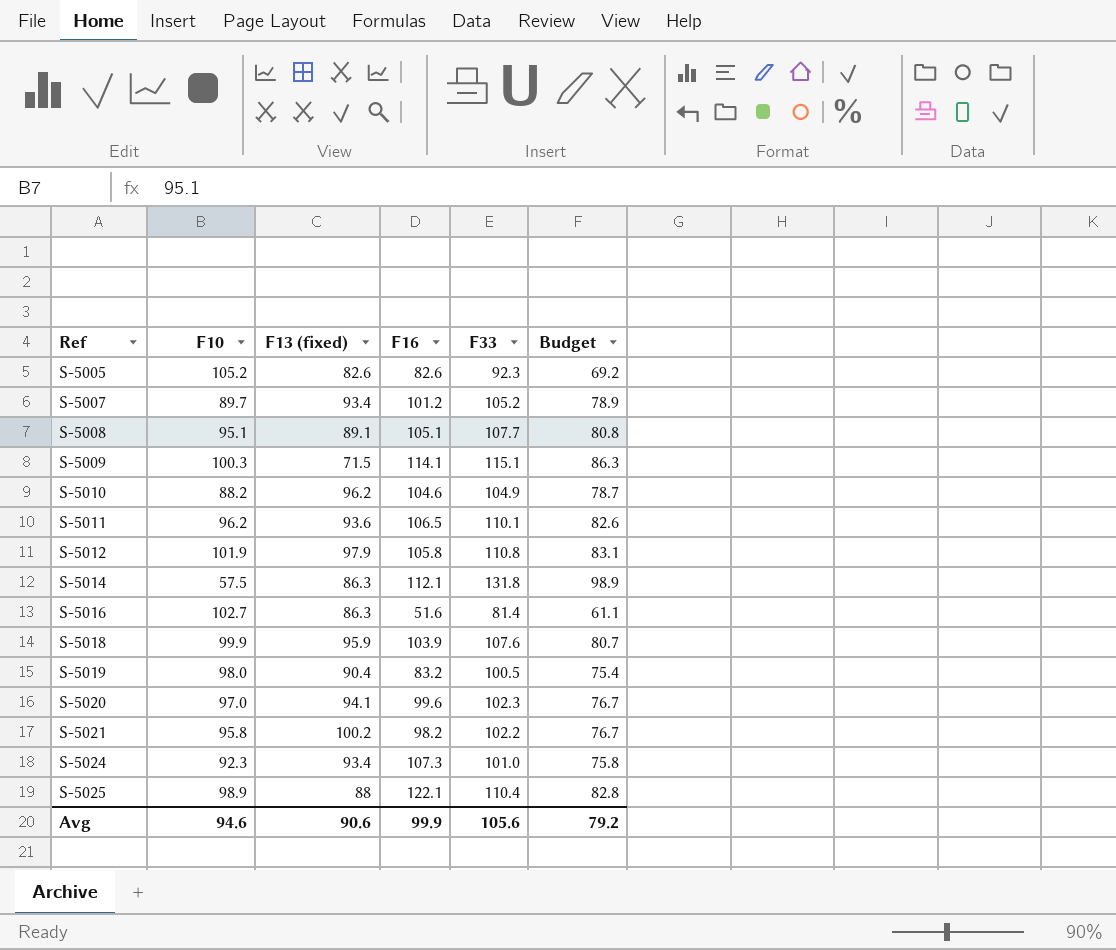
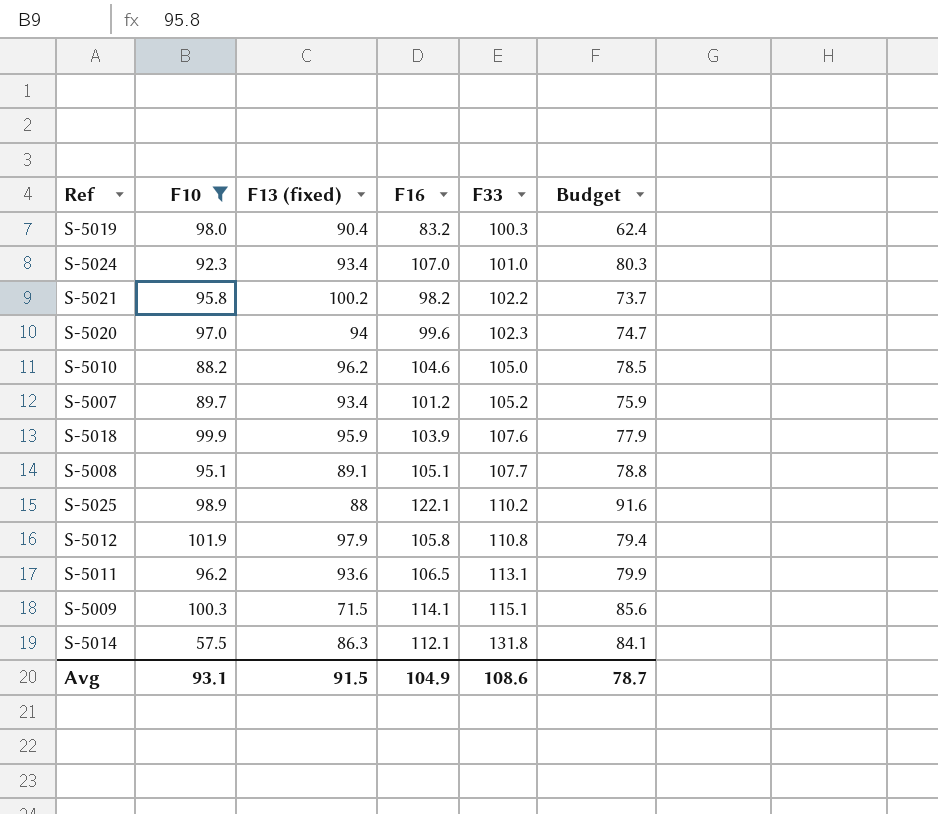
filter: none -> F10 <= 101.9
row order: Ref ascending -> F33 ascending
column Budget | formula: [F33] * 0.75 -> [F16] * 0.75
S-5019 | F33: 100.5 -> 100.3
S-5024 | F16: 107.3 -> 107.0
S-5020 | F13 (fixed): 94.1 -> 94
S-5010 | F33: 104.9 -> 105.0
S-5025 | F33: 110.4 -> 110.2
S-5011 | F33: 110.1 -> 113.1
Avg | F10: 94.6 -> 93.1
Avg | F13 (fixed): 90.6 -> 91.5
Avg | F16: 99.9 -> 104.9
Avg | F33: 105.6 -> 108.6
Avg | Budget: 79.2 -> 78.7

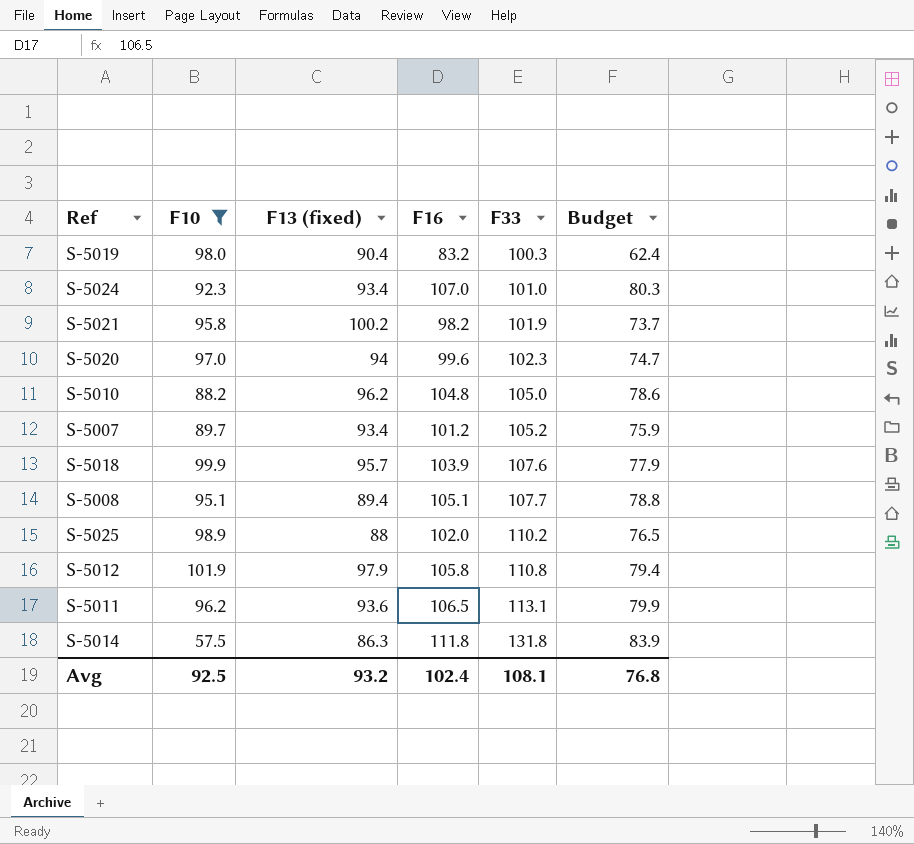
row S-5009: 100.3 | 71.5 | 114.1 | 115.1 | 85.6 -> none
S-5021 | F33: 102.2 -> 101.9
S-5010 | F16: 104.6 -> 104.8
S-5010 | Budget: 78.5 -> 78.6
S-5018 | F13 (fixed): 95.9 -> 95.7
S-5008 | F13 (fixed): 89.1 -> 89.4
S-5025 | F16: 122.1 -> 102.0
S-5025 | Budget: 91.6 -> 76.5
S-5014 | F16: 112.1 -> 111.8
S-5014 | Budget: 84.1 -> 83.9
Avg | F10: 93.1 -> 92.5
Avg | F13 (fixed): 91.5 -> 93.2
Avg | F16: 104.9 -> 102.4
Avg | F33: 108.6 -> 108.1
Avg | Budget: 78.7 -> 76.8

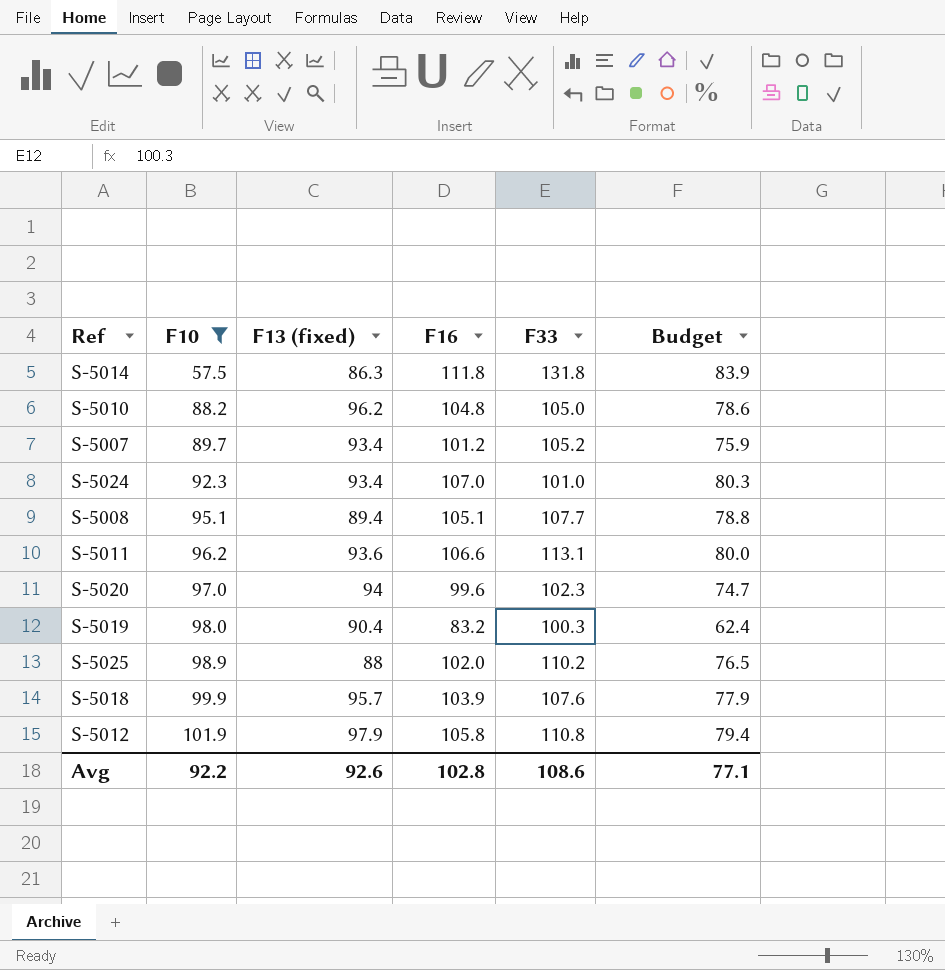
row order: F33 ascending -> F10 ascending
row S-5021: 95.8 | 100.2 | 98.2 | 101.9 | 73.7 -> none
S-5011 | F16: 106.5 -> 106.6
S-5011 | Budget: 79.9 -> 80.0
Avg | F10: 92.5 -> 92.2
Avg | F13 (fixed): 93.2 -> 92.6
Avg | F16: 102.4 -> 102.8
Avg | F33: 108.1 -> 108.6
Avg | Budget: 76.8 -> 77.1

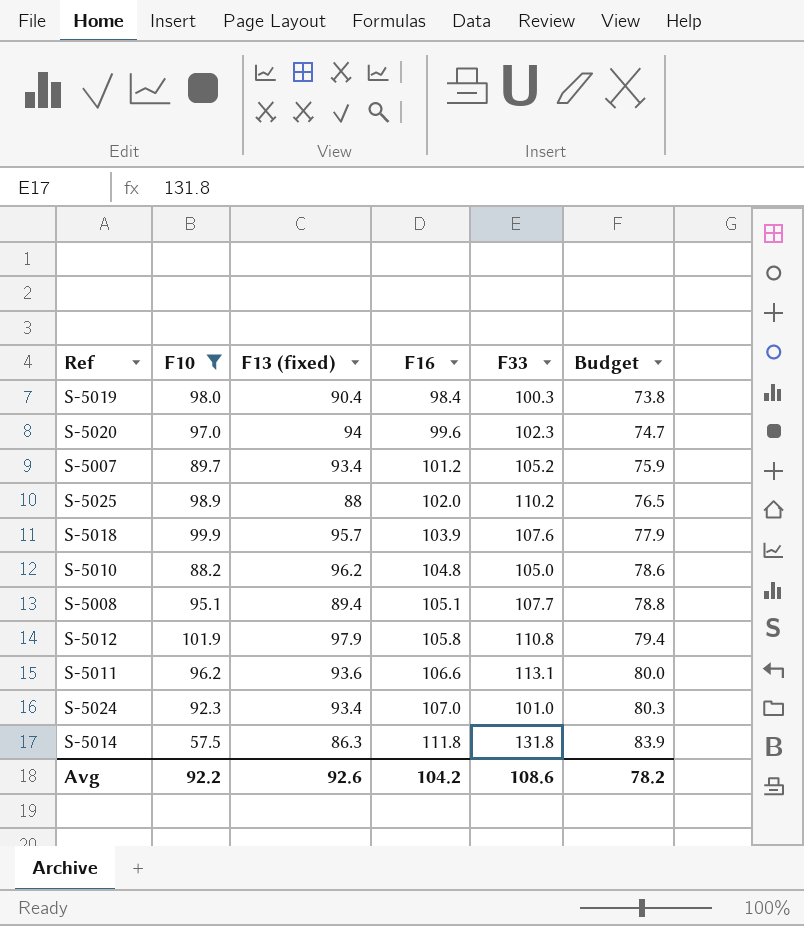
row order: F10 ascending -> F16 ascending
S-5019 | F16: 83.2 -> 98.4
S-5019 | Budget: 62.4 -> 73.8
Avg | F16: 102.8 -> 104.2
Avg | Budget: 77.1 -> 78.2

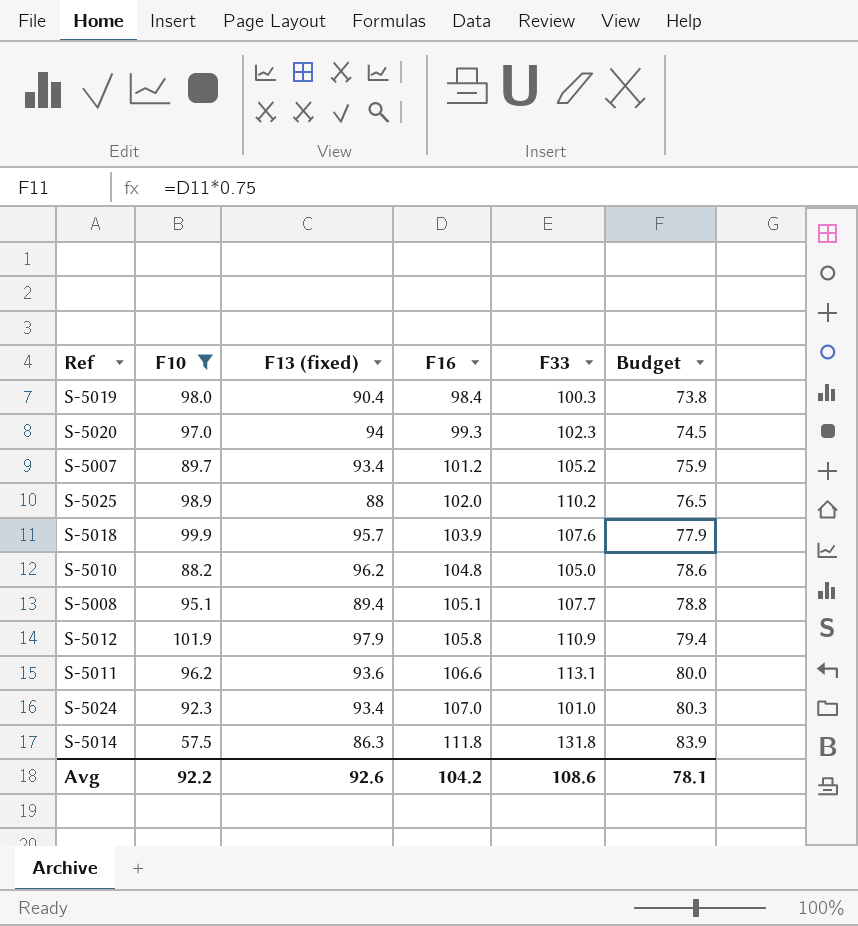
S-5020 | F16: 99.6 -> 99.3
S-5020 | Budget: 74.7 -> 74.5
S-5012 | F33: 110.8 -> 110.9
Avg | Budget: 78.2 -> 78.1

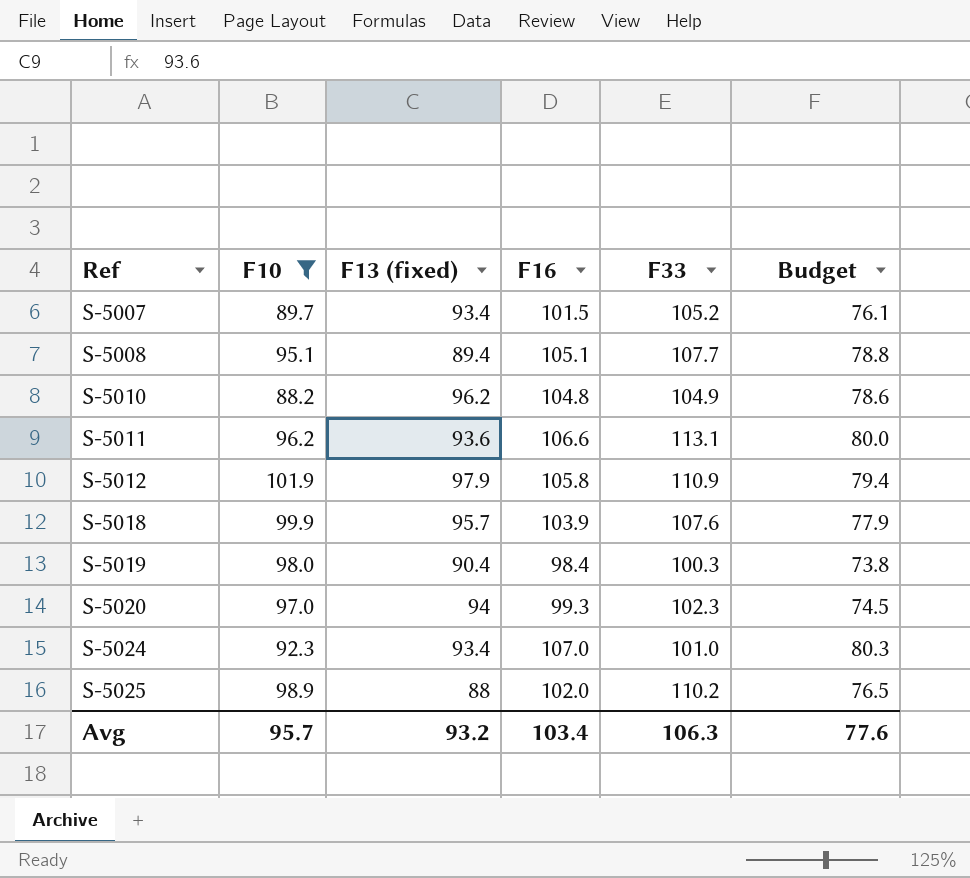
row order: F16 ascending -> Ref ascending
row S-5014: 57.5 | 86.3 | 111.8 | 131.8 | 83.9 -> none
S-5007 | F16: 101.2 -> 101.5
S-5007 | Budget: 75.9 -> 76.1
S-5010 | F33: 105.0 -> 104.9
Avg | F10: 92.2 -> 95.7
Avg | F13 (fixed): 92.6 -> 93.2
Avg | F16: 104.2 -> 103.4
Avg | F33: 108.6 -> 106.3
Avg | Budget: 78.1 -> 77.6

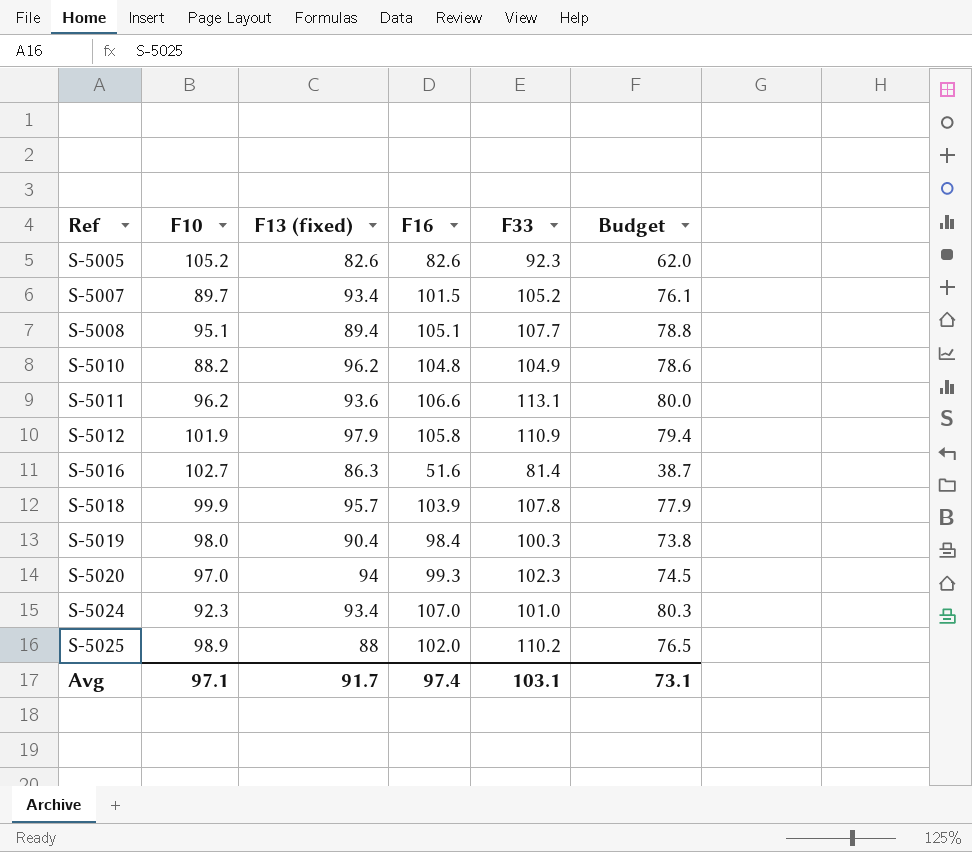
filter: F10 <= 101.9 -> none
S-5018 | F33: 107.6 -> 107.8
Avg | F10: 95.7 -> 97.1
Avg | F13 (fixed): 93.2 -> 91.7
Avg | F16: 103.4 -> 97.4
Avg | F33: 106.3 -> 103.1
Avg | Budget: 77.6 -> 73.1

